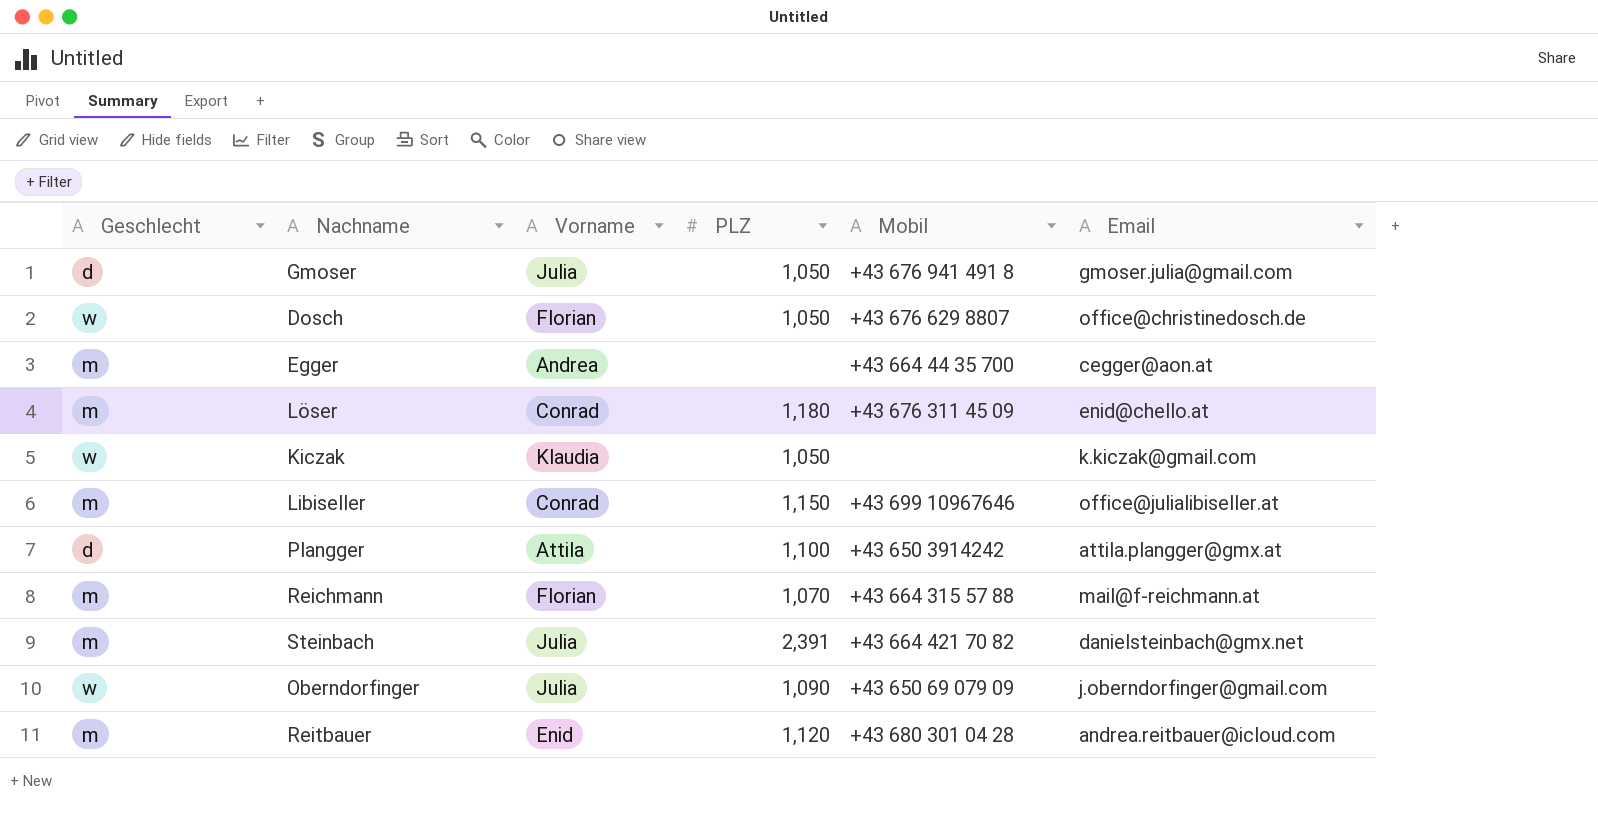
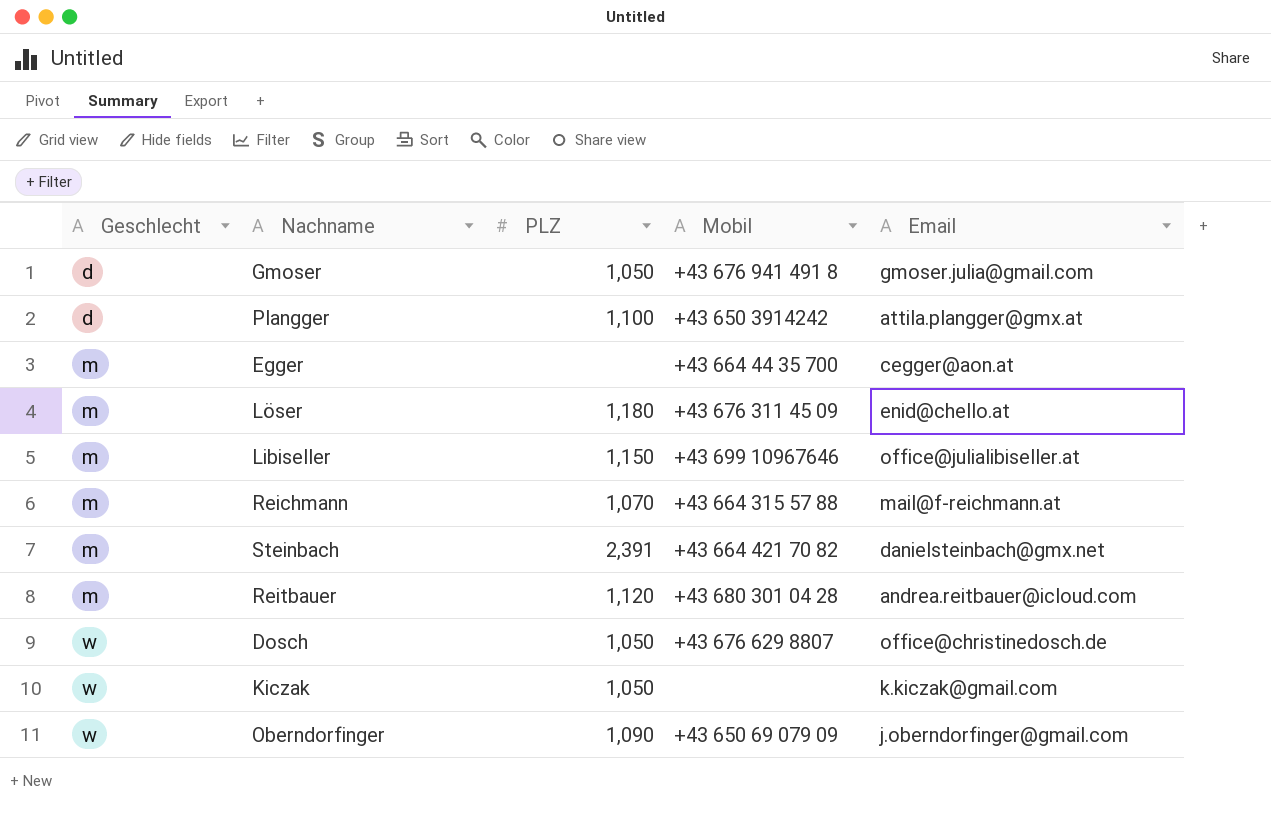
row order: none -> Geschlecht ascending
column Vorname | position: 3 -> none

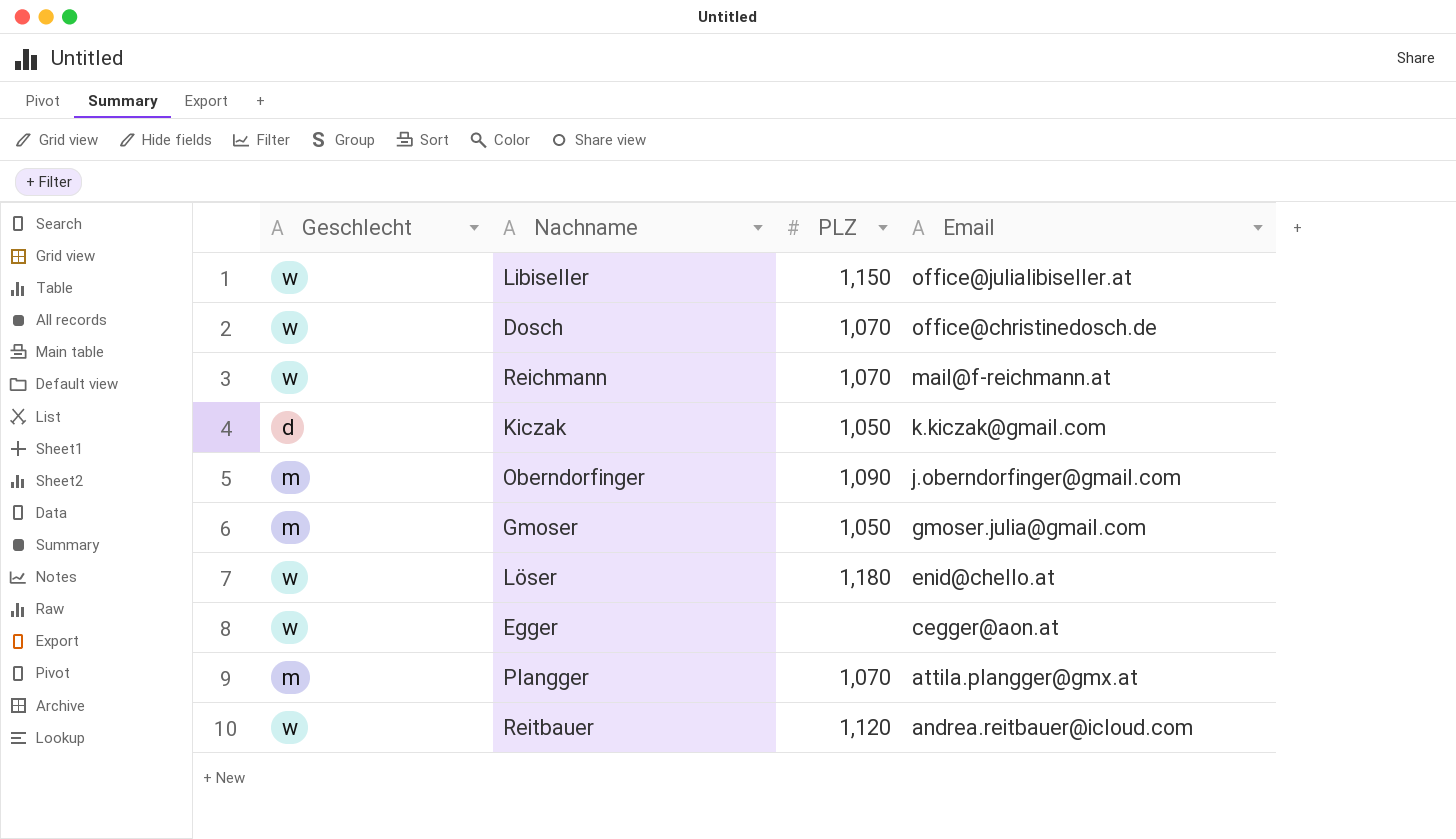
row order: Geschlecht ascending -> Email descending
column Mobil | position: 4 -> none
row Steinbach: m | 2,391 | +43 664 421 70 82 | danielsteinbach@gmx.net -> none
Libiseller | Geschlecht: m -> w
Dosch | PLZ: 1,050 -> 1,070
Reichmann | Geschlecht: m -> w
Kiczak | Geschlecht: w -> d
Oberndorfinger | Geschlecht: w -> m
Gmoser | Geschlecht: d -> m
Löser | Geschlecht: m -> w
Egger | Geschlecht: m -> w
Plangger | Geschlecht: d -> m
Plangger | PLZ: 1,100 -> 1,070
Reitbauer | Geschlecht: m -> w

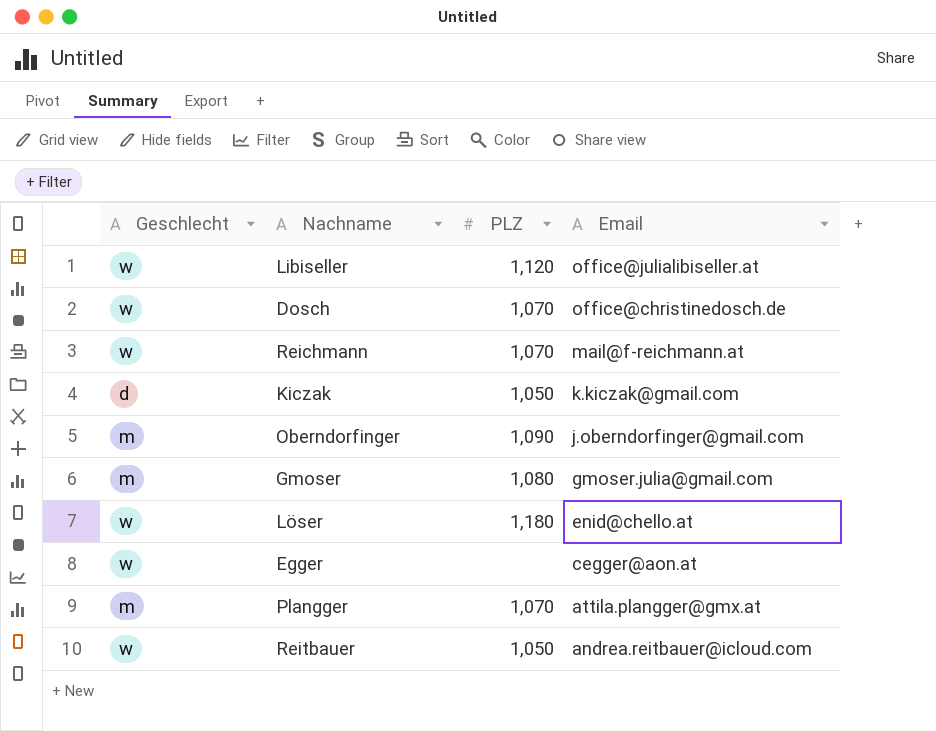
Libiseller | PLZ: 1,150 -> 1,120
Gmoser | PLZ: 1,050 -> 1,080
Reitbauer | PLZ: 1,120 -> 1,050

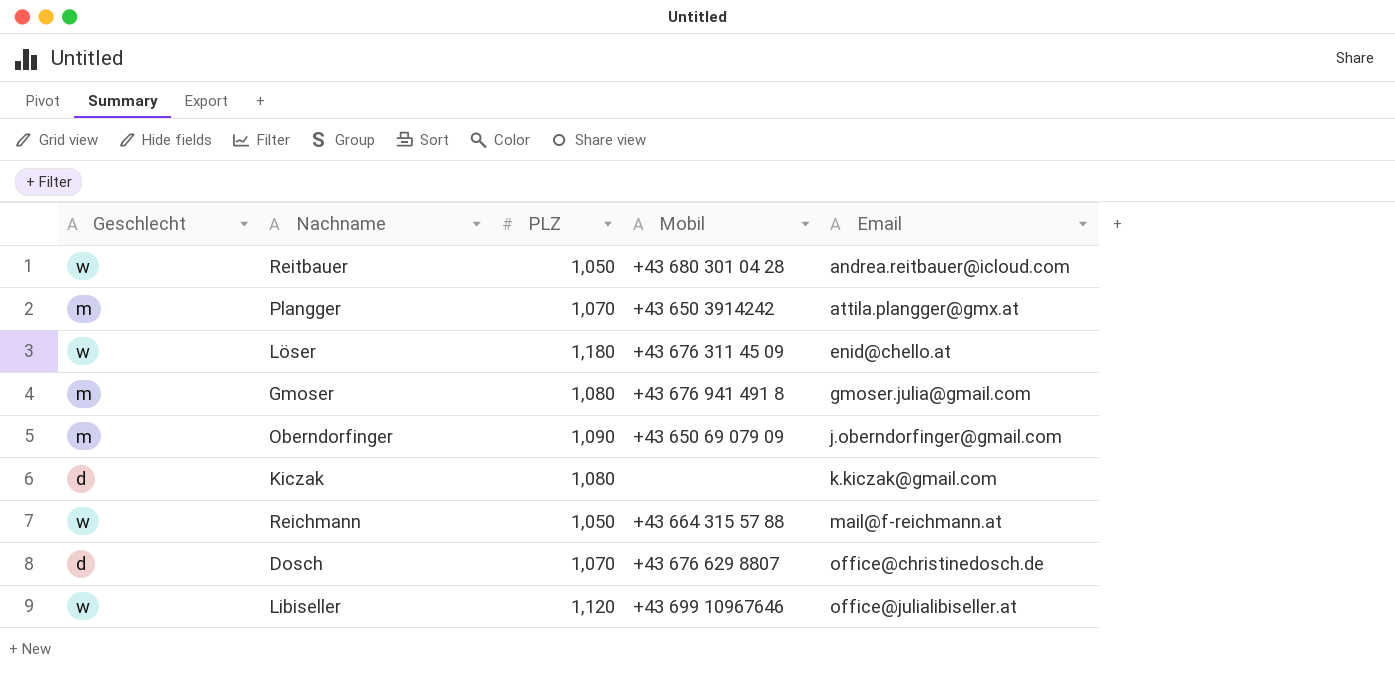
row order: Email descending -> Email ascending
column Mobil | position: none -> 4
row Egger: w | none | cegger@aon.at -> none
Kiczak | PLZ: 1,050 -> 1,080
Reichmann | PLZ: 1,070 -> 1,050
Dosch | Geschlecht: w -> d

